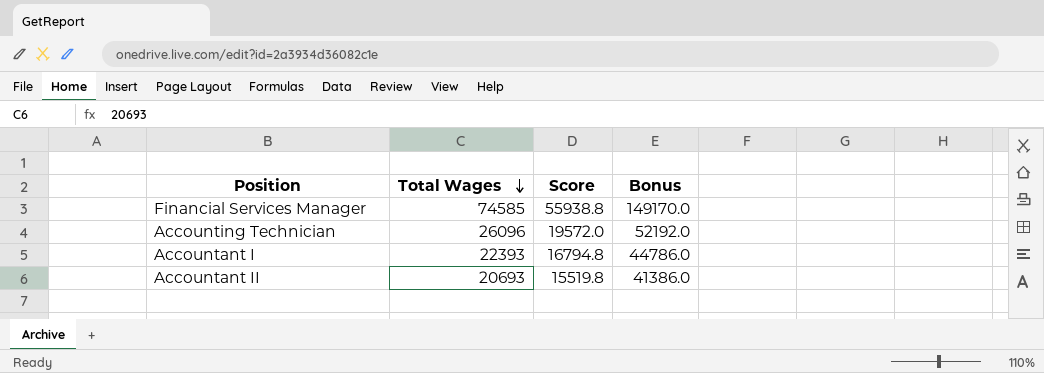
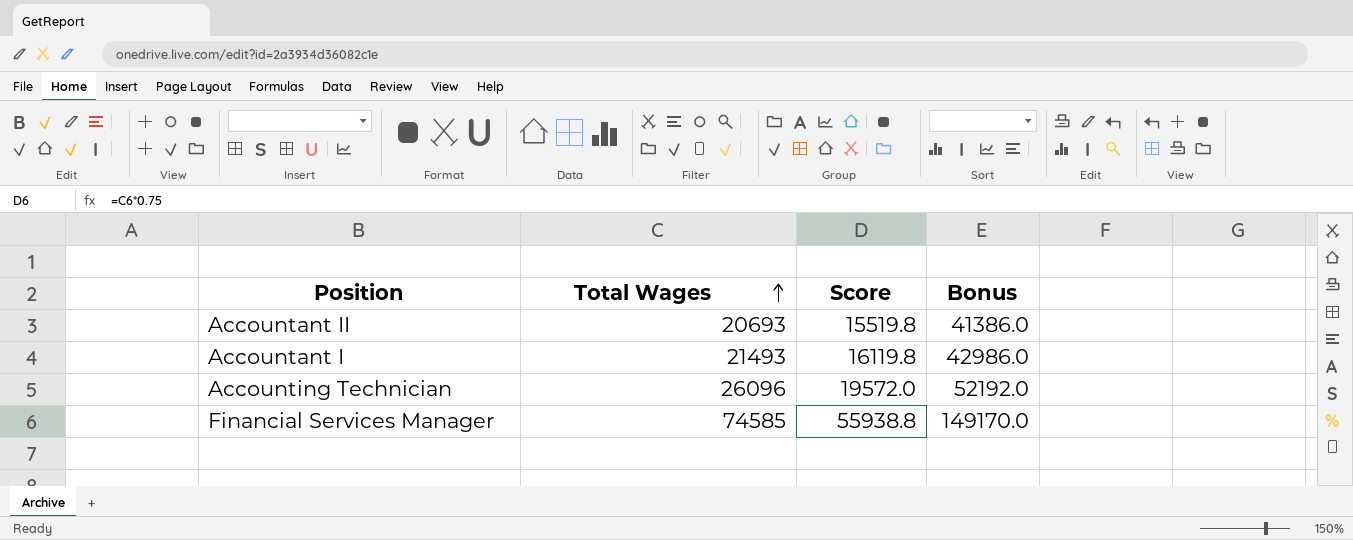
row order: Total Wages descending -> Total Wages ascending
Accountant I | Total Wages: 22393 -> 21493
Accountant I | Score: 16794.8 -> 16119.8
Accountant I | Bonus: 44786.0 -> 42986.0

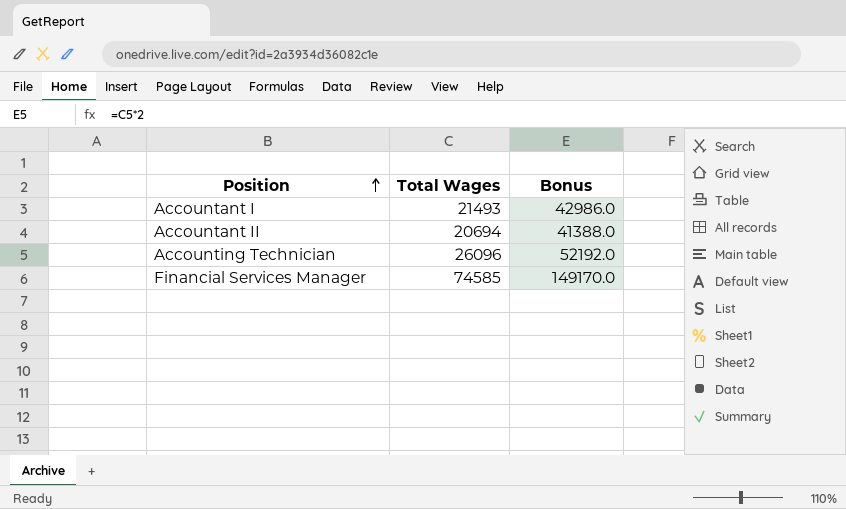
row order: Total Wages ascending -> Position ascending
column Score | formula: [Total Wages] * 0.75 -> none
Accountant II | Total Wages: 20693 -> 20694
Accountant II | Bonus: 41386.0 -> 41388.0

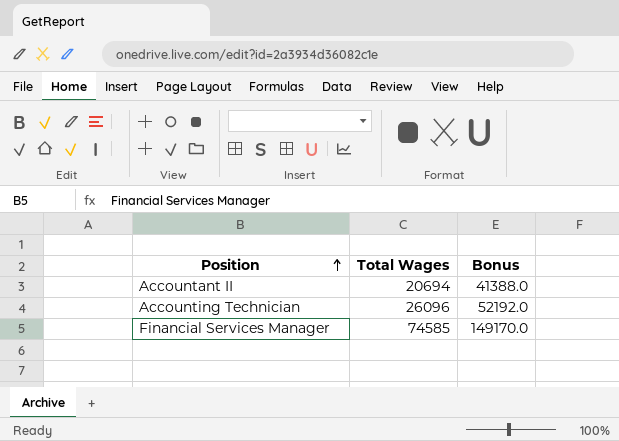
row Accountant I: 21493 | 42986.0 -> none

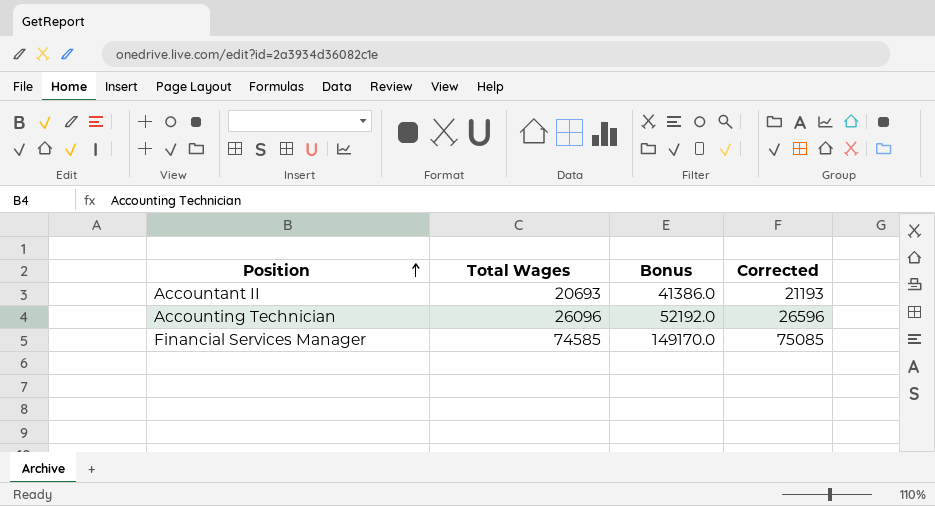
column Corrected | formula: none -> [Total Wages] + 500
Accountant II | Total Wages: 20694 -> 20693
Accountant II | Bonus: 41388.0 -> 41386.0

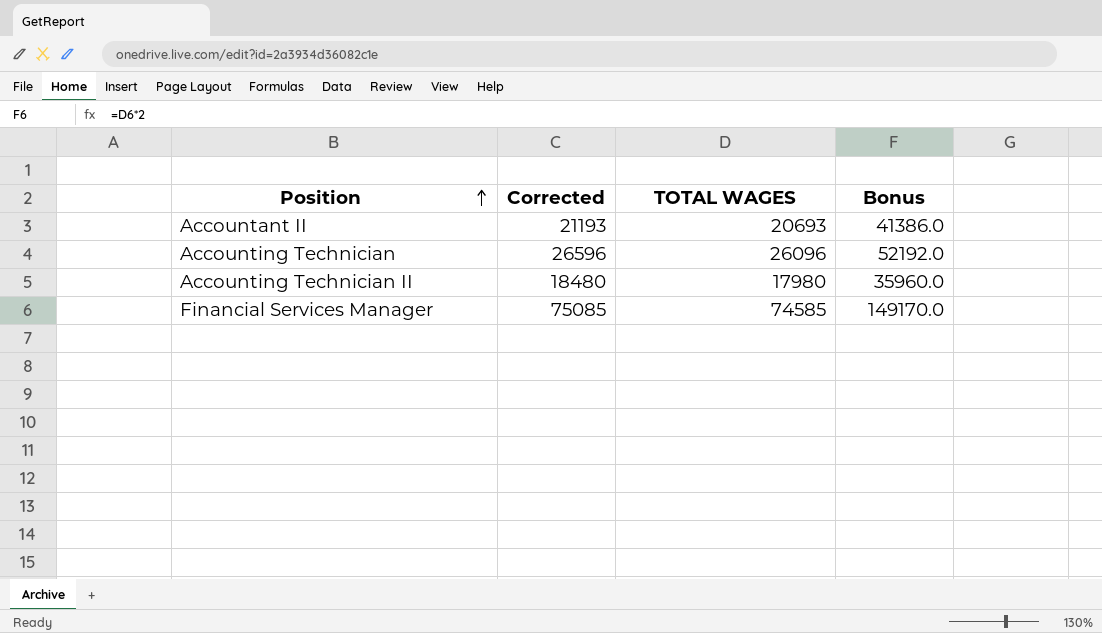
column Corrected | position: 4 -> 2
column name: Total Wages -> TOTAL WAGES
row Accounting Technician II: none -> 18480 | 17980 | 35960.0

